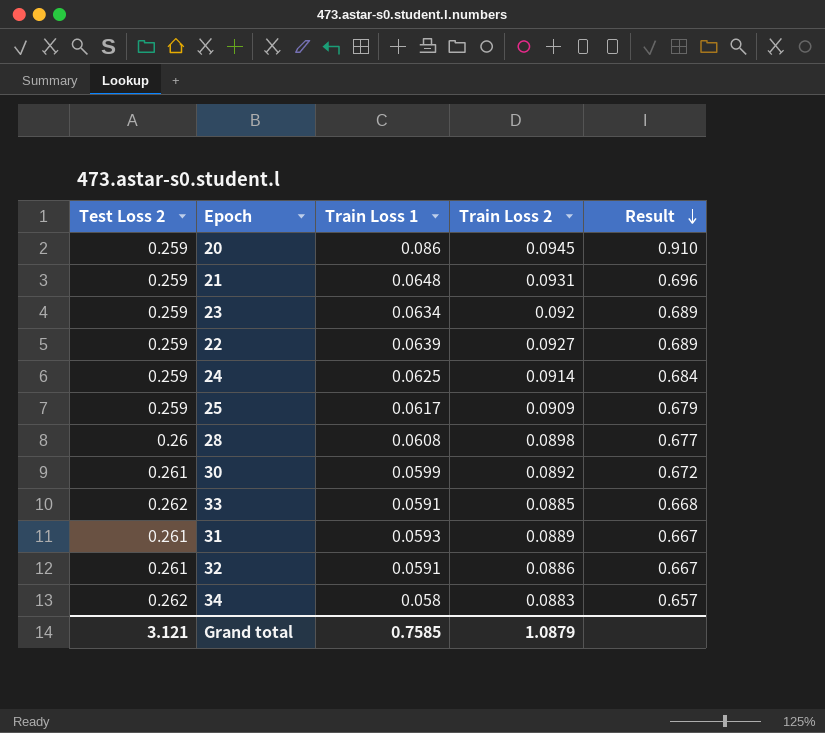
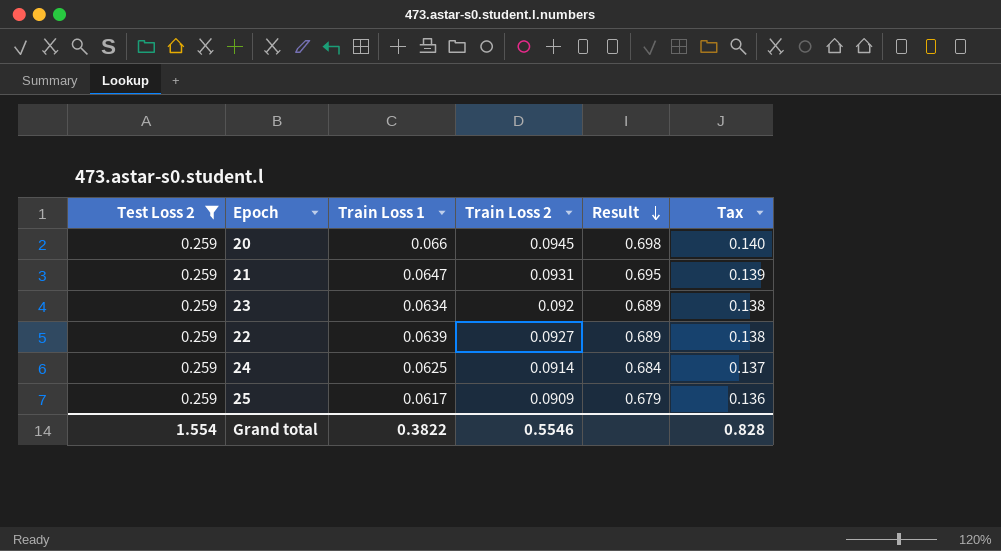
filter: none -> Test Loss 2 = 0.259
column Tax | formula: none -> [Result] * 0.2
20 | Train Loss 1: 0.086 -> 0.066
20 | Result: 0.910 -> 0.698
21 | Train Loss 1: 0.0648 -> 0.0647
21 | Result: 0.696 -> 0.695
Grand total | Test Loss 2: 3.121 -> 1.554
Grand total | Train Loss 1: 0.7585 -> 0.3822
Grand total | Train Loss 2: 1.0879 -> 0.5546

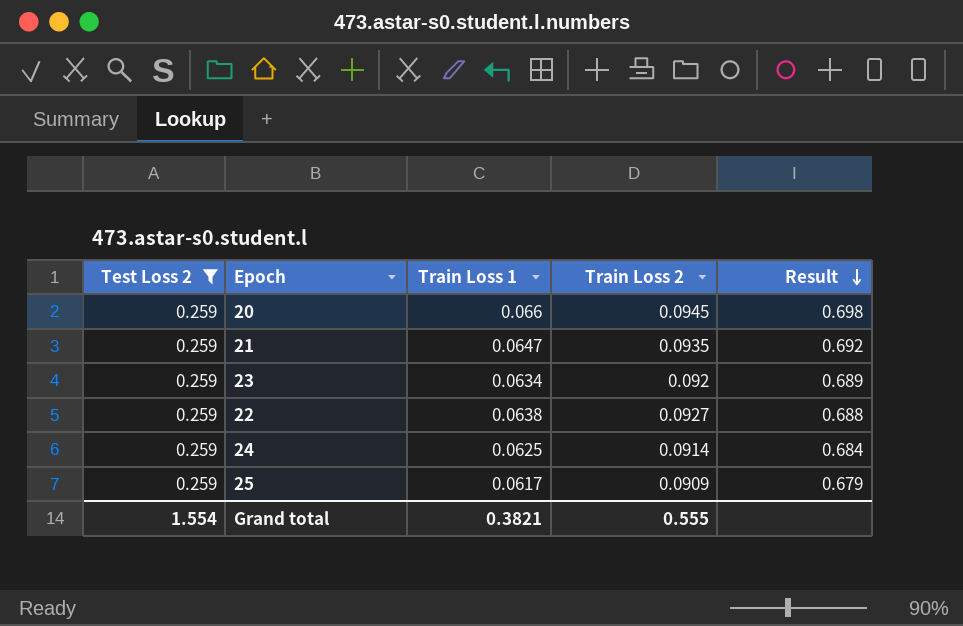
column Tax | formula: [Result] * 0.2 -> none
21 | Train Loss 2: 0.0931 -> 0.0935
21 | Result: 0.695 -> 0.692
22 | Train Loss 1: 0.0639 -> 0.0638
22 | Result: 0.689 -> 0.688
Grand total | Train Loss 1: 0.3822 -> 0.3821
Grand total | Train Loss 2: 0.5546 -> 0.555

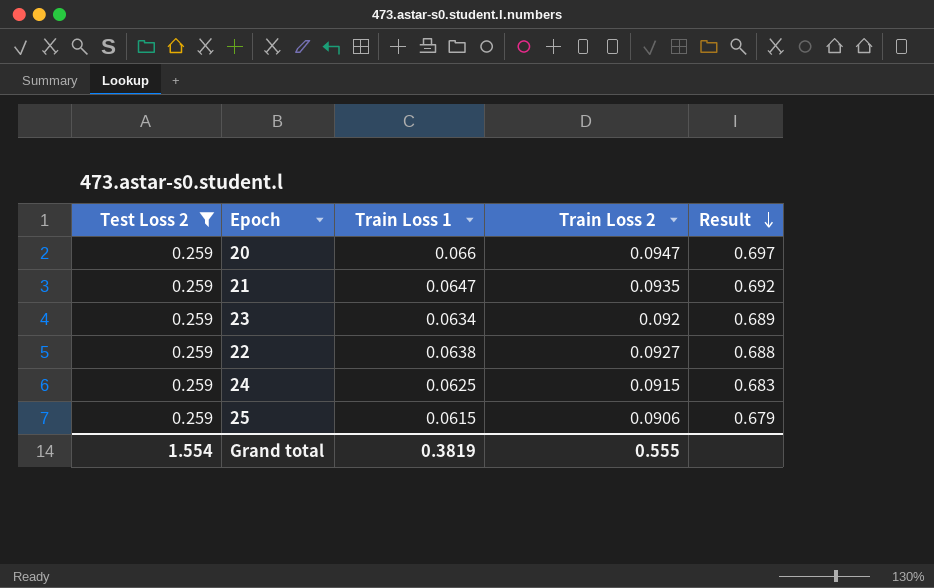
20 | Train Loss 2: 0.0945 -> 0.0947
20 | Result: 0.698 -> 0.697
24 | Train Loss 2: 0.0914 -> 0.0915
24 | Result: 0.684 -> 0.683
25 | Train Loss 1: 0.0617 -> 0.0615
25 | Train Loss 2: 0.0909 -> 0.0906
Grand total | Train Loss 1: 0.3821 -> 0.3819

